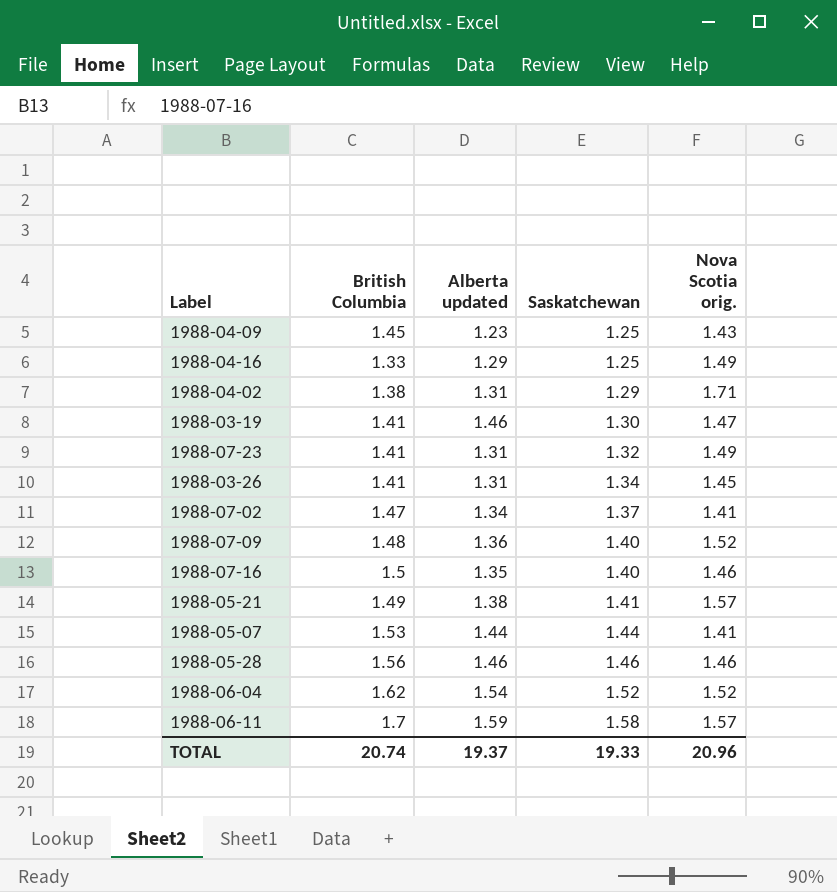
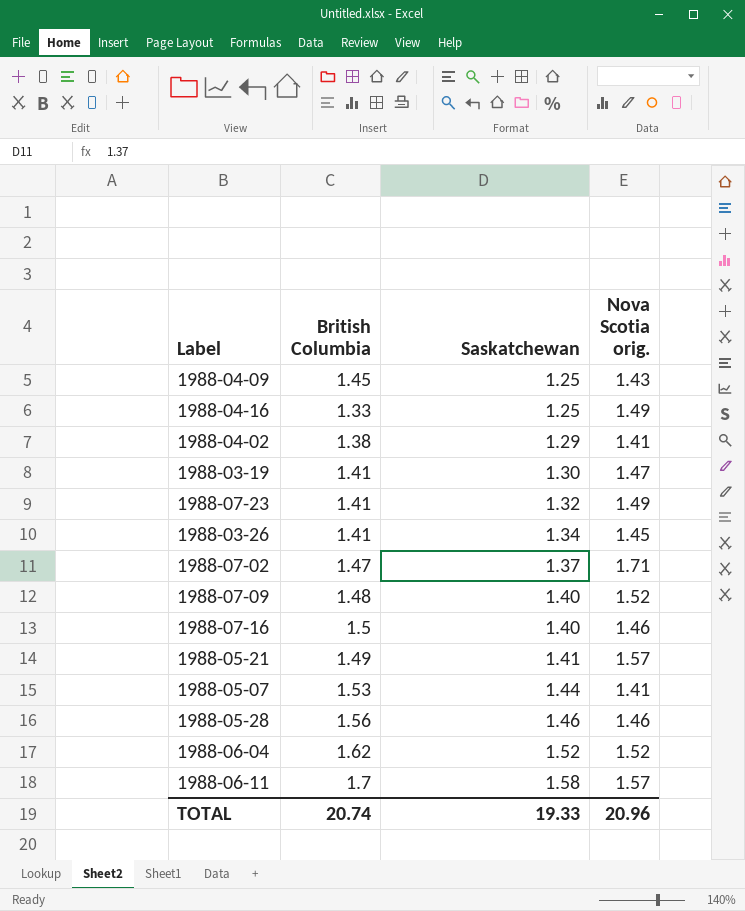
column Alberta updated | position: 3 -> none
1988-04-02 | Nova Scotia orig.: 1.71 -> 1.41
1988-07-02 | Nova Scotia orig.: 1.41 -> 1.71

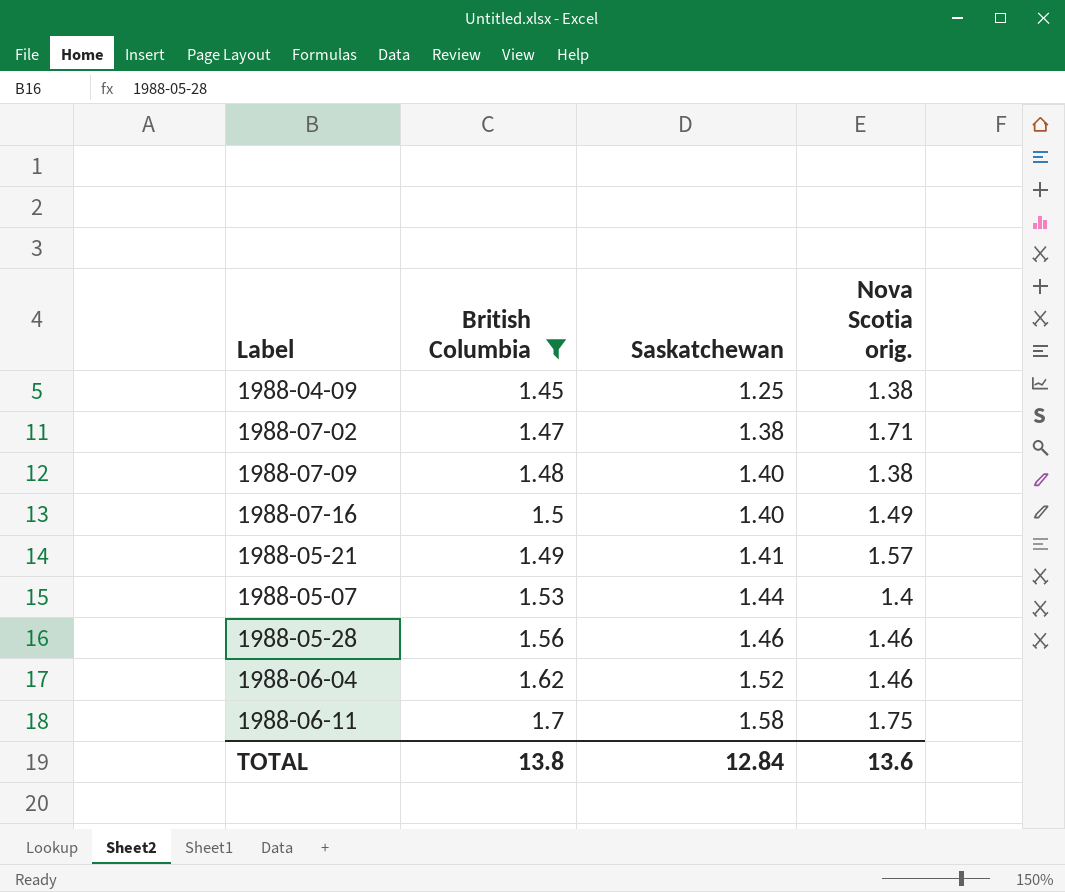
filter: none -> British Columbia >= 1.45
1988-04-09 | Nova Scotia orig.: 1.43 -> 1.38
1988-07-02 | Saskatchewan: 1.37 -> 1.38
1988-07-09 | Nova Scotia orig.: 1.52 -> 1.38
1988-07-16 | Nova Scotia orig.: 1.46 -> 1.49
1988-05-07 | Nova Scotia orig.: 1.41 -> 1.4
1988-06-04 | Nova Scotia orig.: 1.52 -> 1.46
1988-06-11 | Nova Scotia orig.: 1.57 -> 1.75
TOTAL | British Columbia: 20.74 -> 13.8
TOTAL | Saskatchewan: 19.33 -> 12.84
TOTAL | Nova Scotia orig.: 20.96 -> 13.6

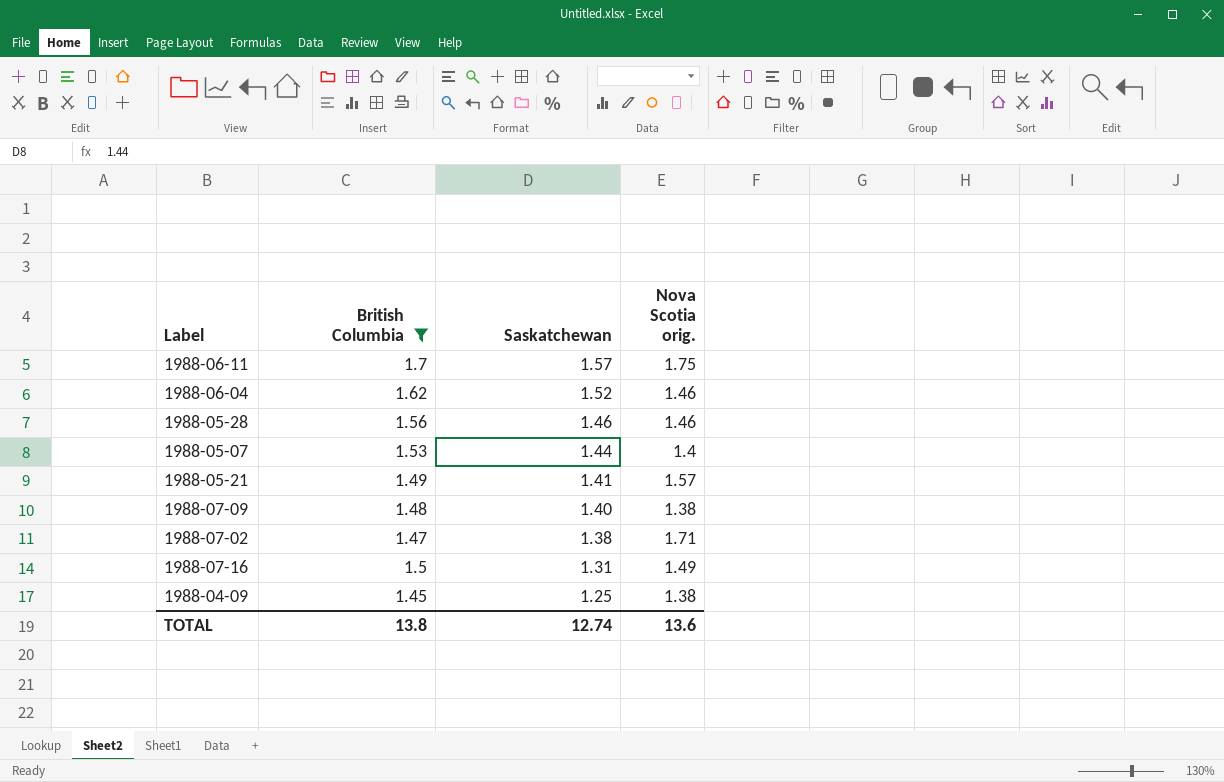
row order: Saskatchewan ascending -> Saskatchewan descending
1988-06-11 | Saskatchewan: 1.58 -> 1.57
1988-07-16 | Saskatchewan: 1.40 -> 1.31
TOTAL | Saskatchewan: 12.84 -> 12.74

